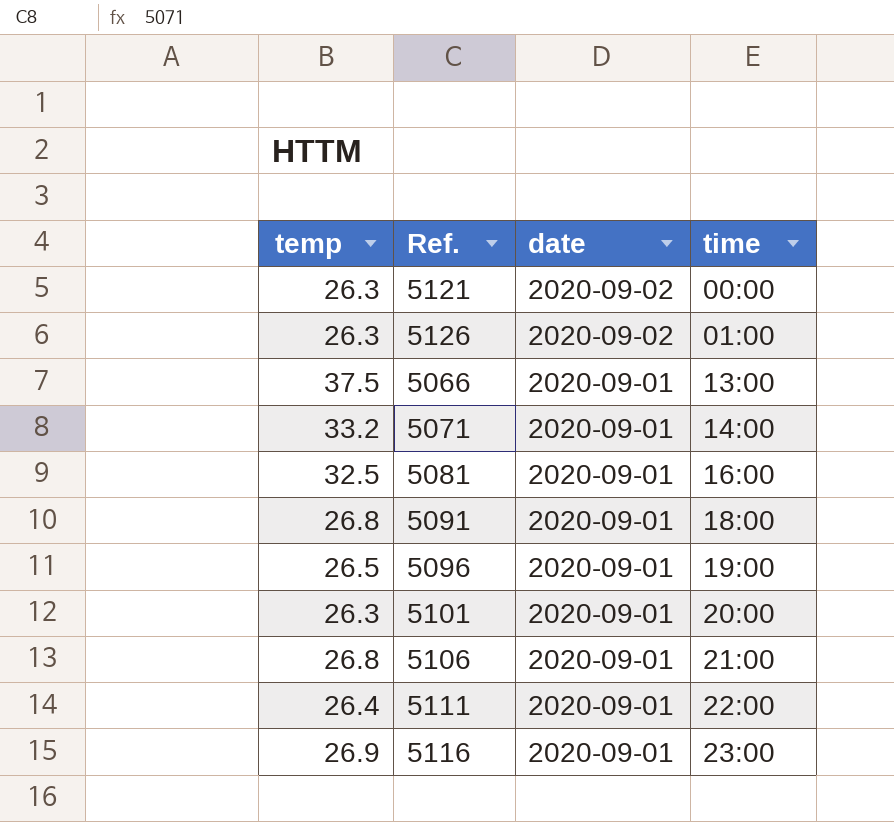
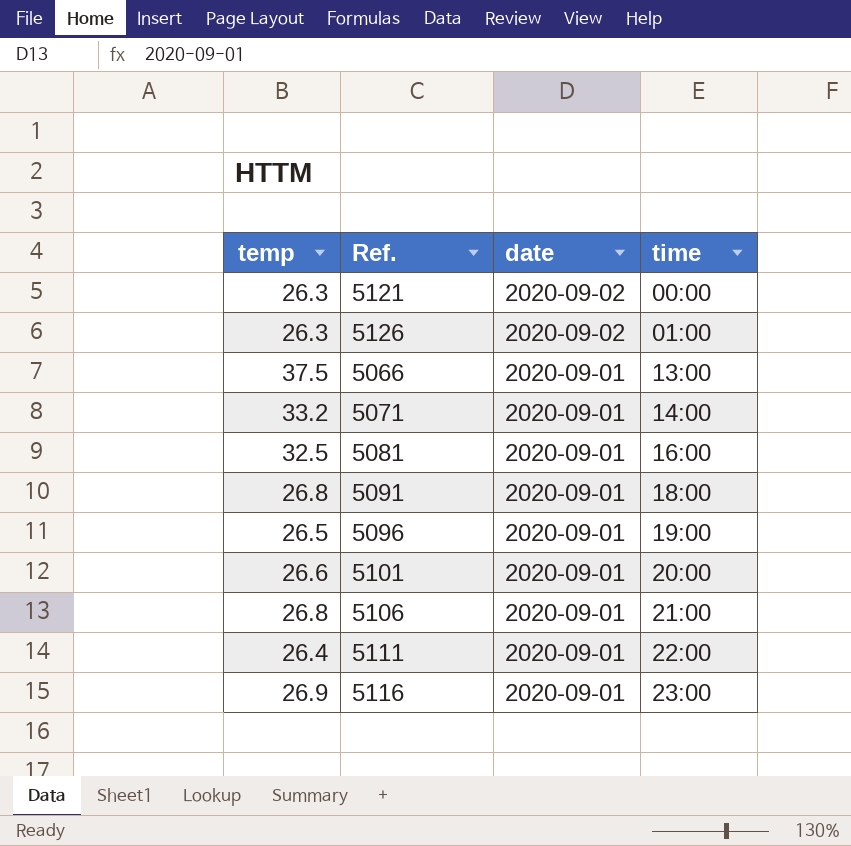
5101 | temp: 26.3 -> 26.6

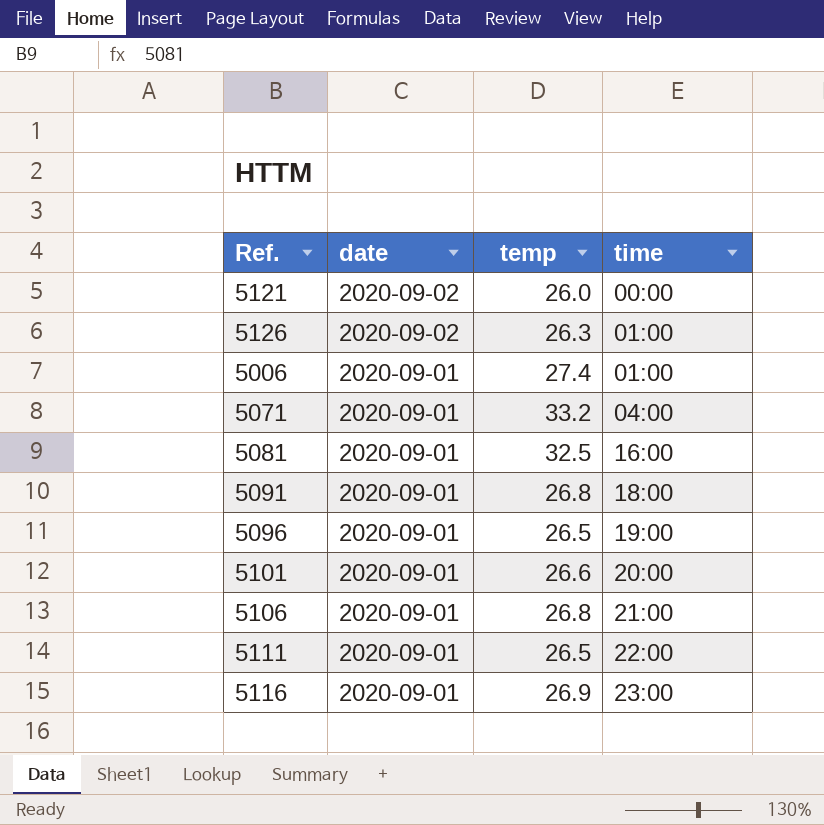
column temp | position: 1 -> 3
row 5066: 37.5 | 2020-09-01 | 13:00 -> none
5121 | temp: 26.3 -> 26.0
row 5006: none -> 2020-09-01 | 27.4 | 01:00
5071 | time: 14:00 -> 04:00
5111 | temp: 26.4 -> 26.5

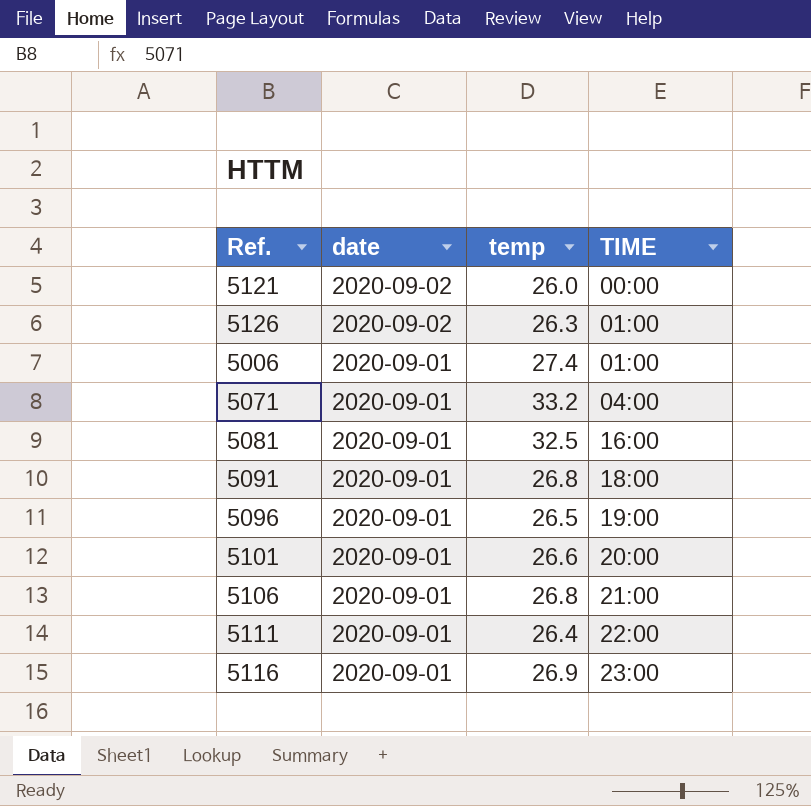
column name: time -> TIME
5111 | temp: 26.5 -> 26.4

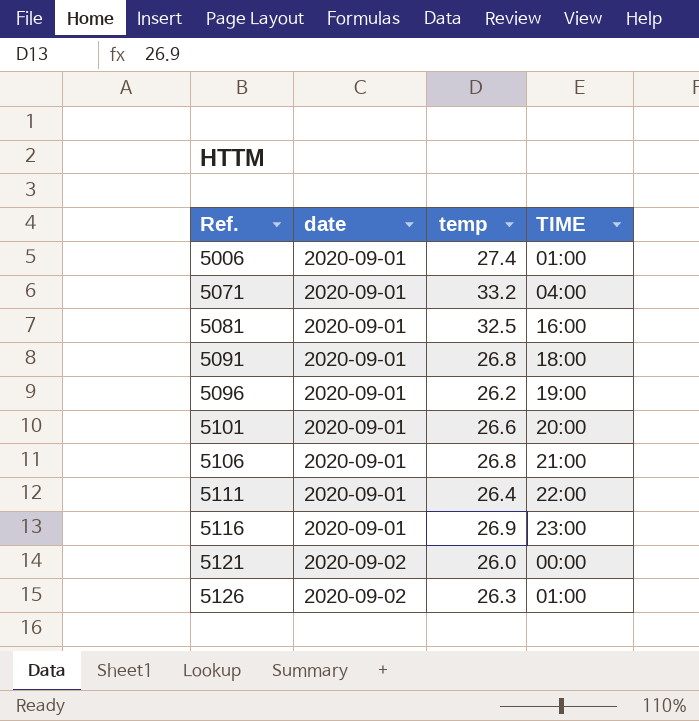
row order: date descending -> Ref. ascending
5096 | temp: 26.5 -> 26.2

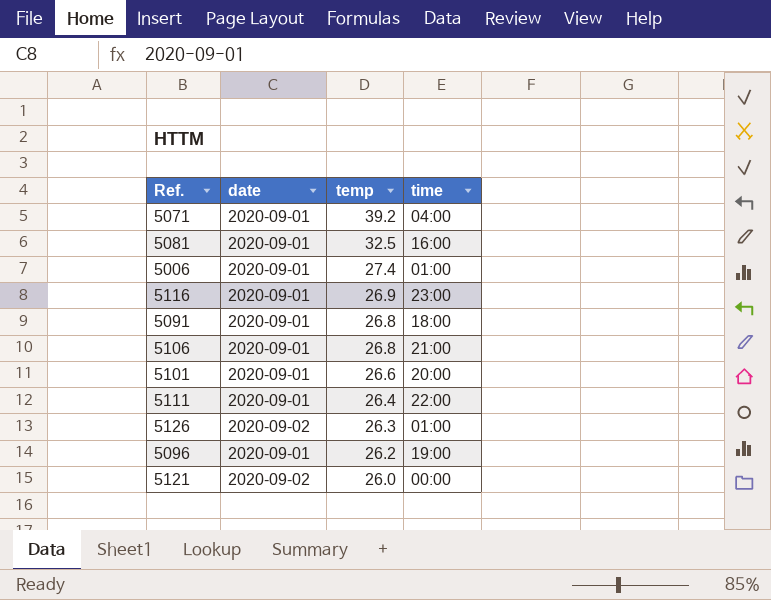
row order: Ref. ascending -> temp descending
column name: TIME -> time
5071 | temp: 33.2 -> 39.2

